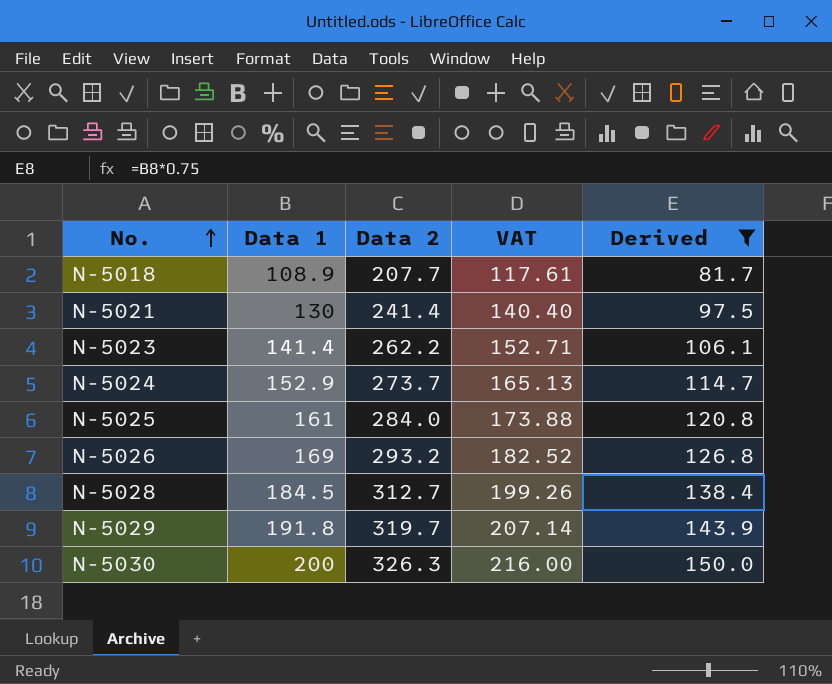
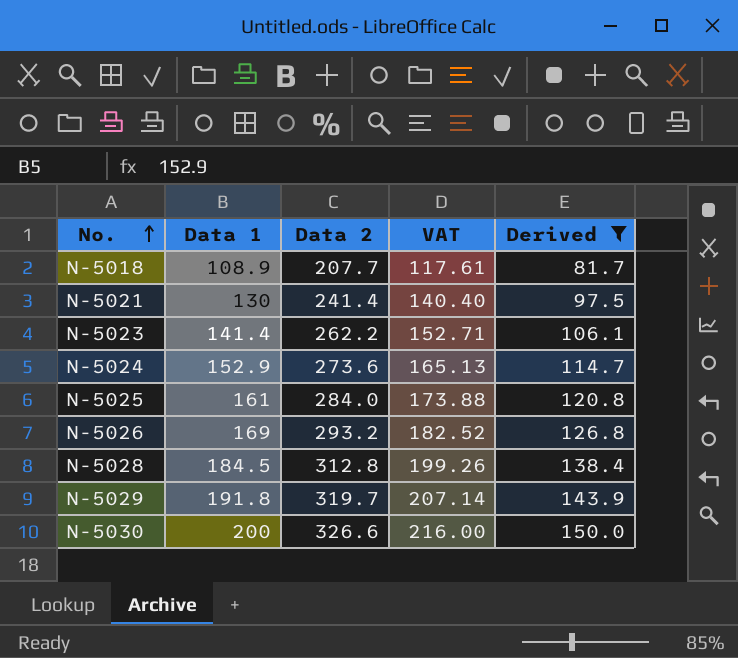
N-5024 | Data 2: 273.7 -> 273.6
N-5028 | Data 2: 312.7 -> 312.8
N-5030 | Data 2: 326.3 -> 326.6

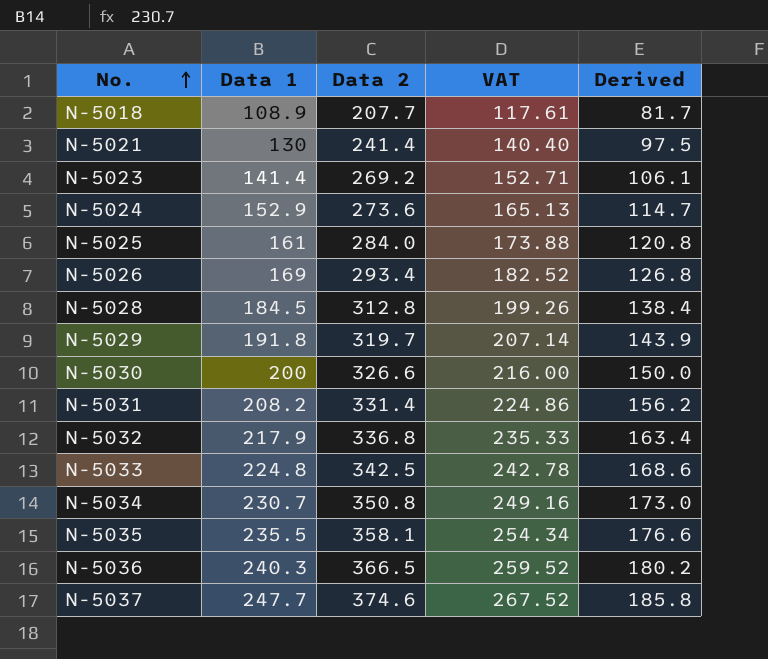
filter: Derived <= 150.0 -> none
N-5023 | Data 2: 262.2 -> 269.2
N-5026 | Data 2: 293.2 -> 293.4

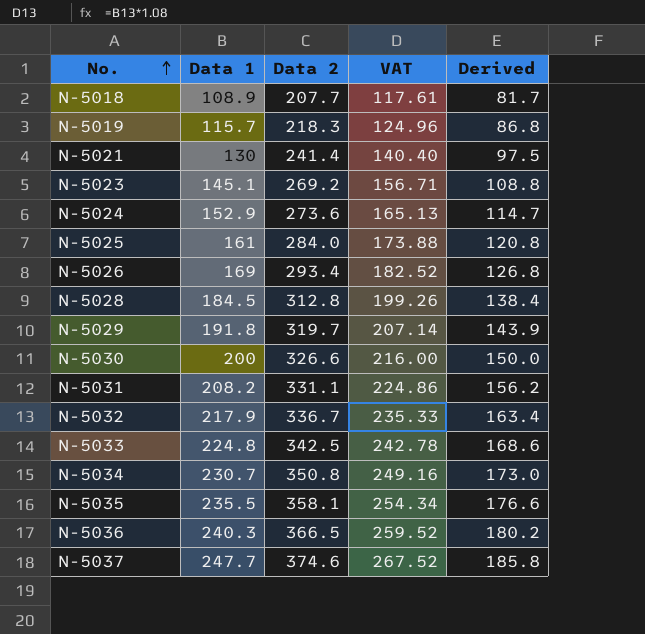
row N-5019: none -> 115.7 | 218.3 | 124.96 | 86.8
N-5023 | Data 1: 141.4 -> 145.1
N-5023 | VAT: 152.71 -> 156.71
N-5023 | Derived: 106.1 -> 108.8
N-5031 | Data 2: 331.4 -> 331.1
N-5032 | Data 2: 336.8 -> 336.7

